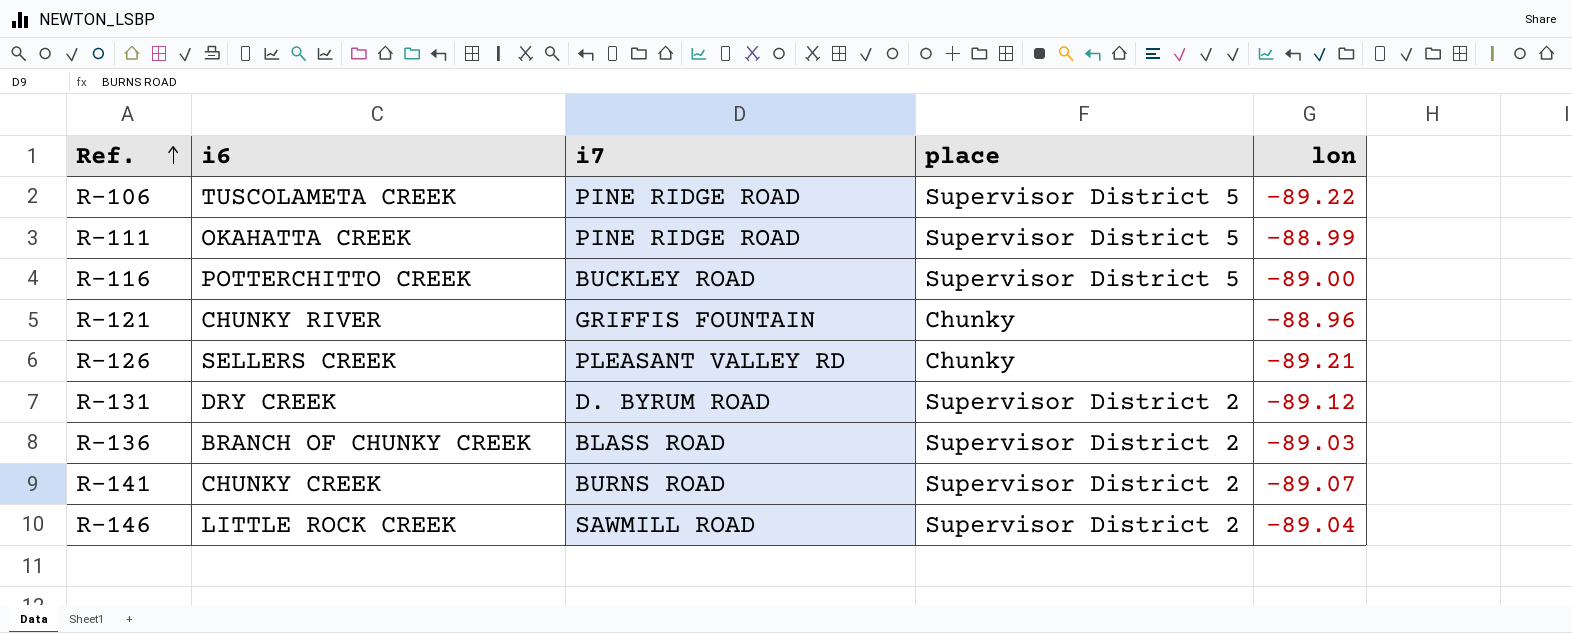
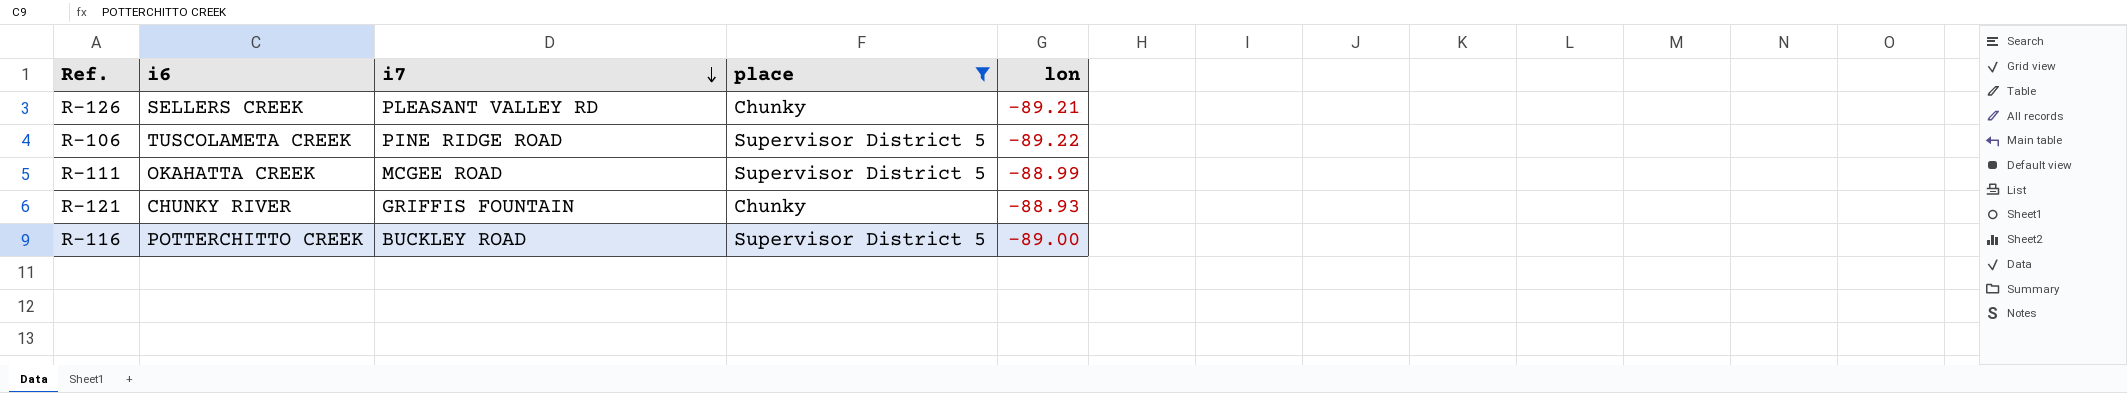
filter: none -> place != Supervisor District 2
row order: Ref. ascending -> i7 descending
R-111 | i7: PINE RIDGE ROAD -> MCGEE ROAD
R-121 | lon: -88.96 -> -88.93

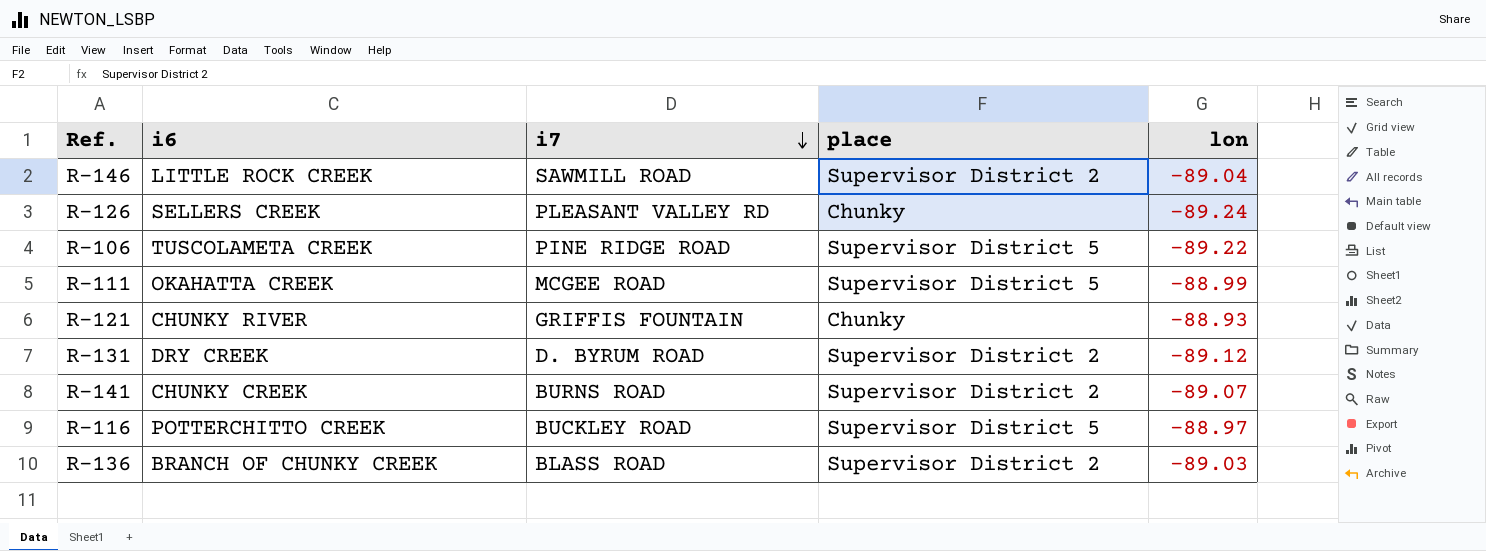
filter: place != Supervisor District 2 -> none
R-126 | lon: -89.21 -> -89.24
R-116 | lon: -89.00 -> -88.97

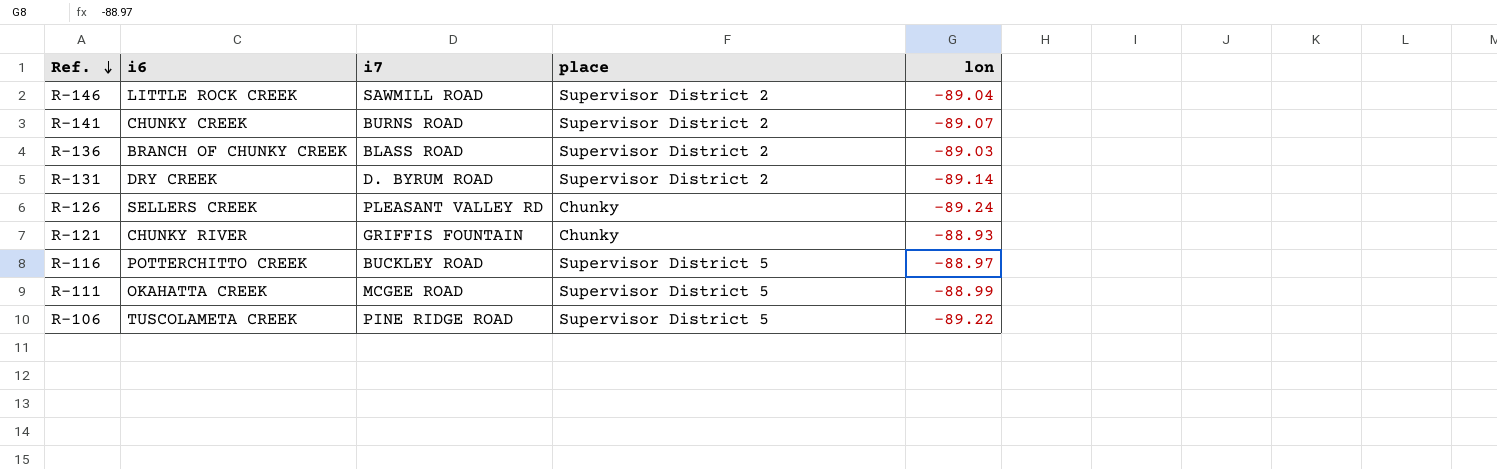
row order: i7 descending -> Ref. descending
R-131 | lon: -89.12 -> -89.14

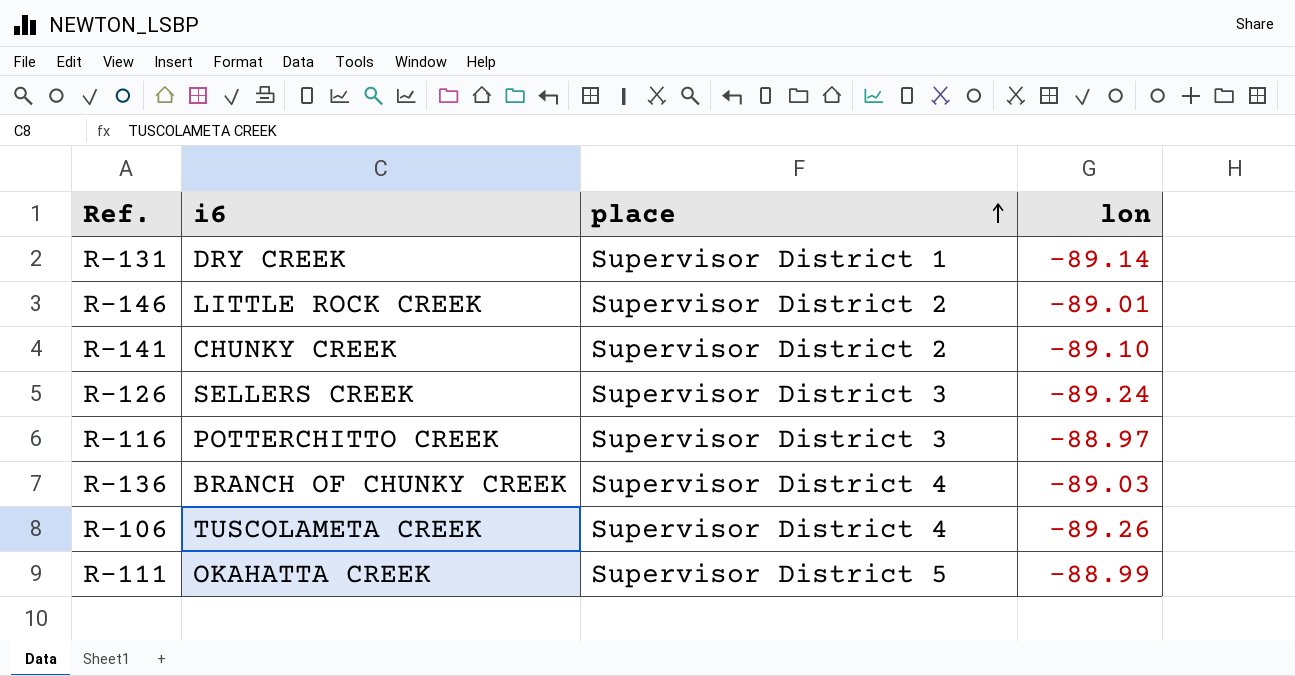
row order: Ref. descending -> place ascending
column i7 | position: 3 -> none
row R-121: CHUNKY RIVER | GRIFFIS FOUNTAIN | Chunky | -88.93 -> none
R-131 | place: Supervisor District 2 -> Supervisor District 1
R-146 | lon: -89.04 -> -89.01
R-141 | lon: -89.07 -> -89.10
R-126 | place: Chunky -> Supervisor District 3
R-116 | place: Supervisor District 5 -> Supervisor District 3
R-136 | place: Supervisor District 2 -> Supervisor District 4
R-106 | place: Supervisor District 5 -> Supervisor District 4
R-106 | lon: -89.22 -> -89.26

